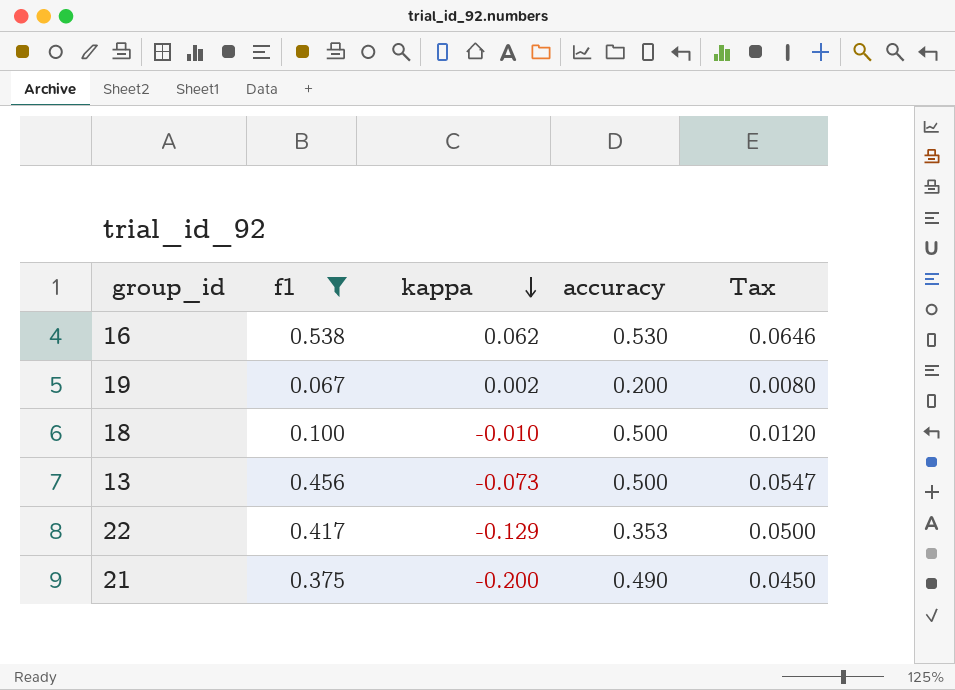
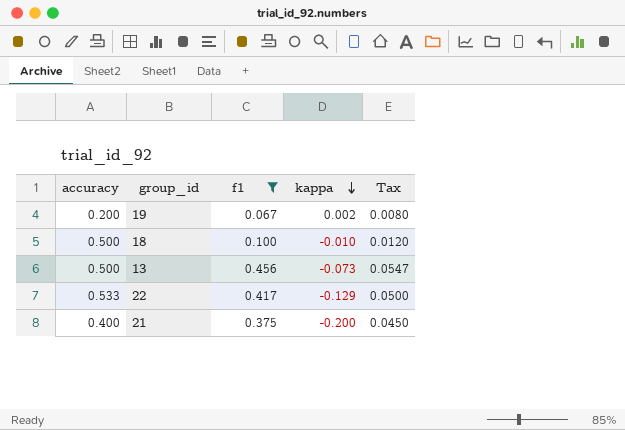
column accuracy | position: 4 -> 1
row 16: 0.538 | 0.062 | 0.530 | 0.0646 -> none
22 | accuracy: 0.353 -> 0.533
21 | accuracy: 0.490 -> 0.400

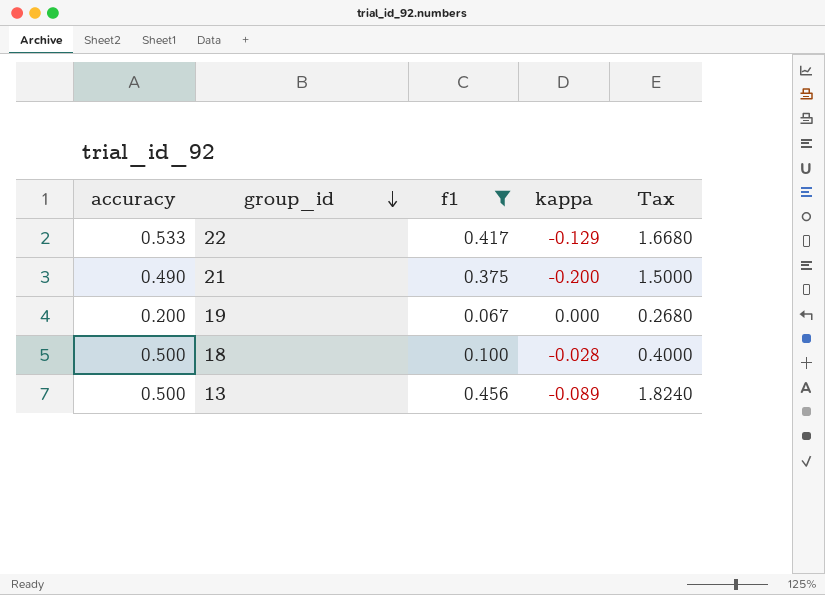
row order: kappa descending -> group_id descending
column Tax | formula: [f1] * 0.12 -> [f1] * 4
21 | accuracy: 0.400 -> 0.490
19 | kappa: 0.002 -> 0.000
18 | kappa: -0.010 -> -0.028
13 | kappa: -0.073 -> -0.089

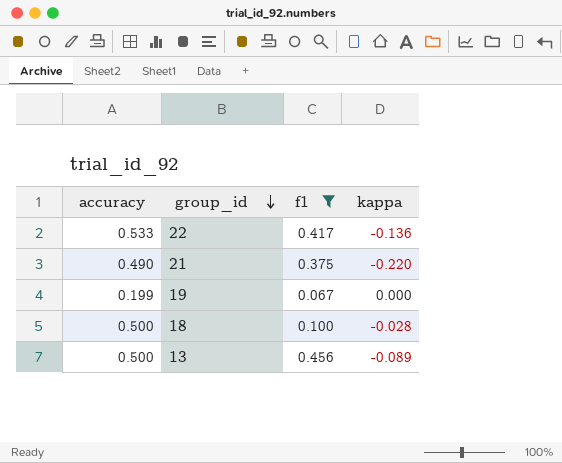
column Tax | formula: [f1] * 4 -> none
22 | kappa: -0.129 -> -0.136
21 | kappa: -0.200 -> -0.220
19 | accuracy: 0.200 -> 0.199

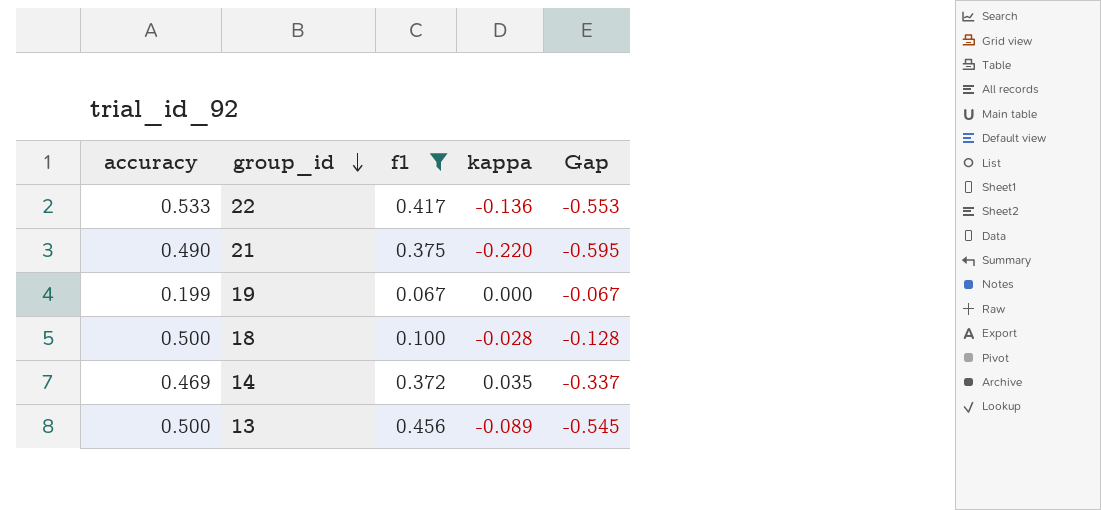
column Gap | formula: none -> [kappa] - [f1]
row 14: none -> 0.469 | 0.372 | 0.035 | -0.337

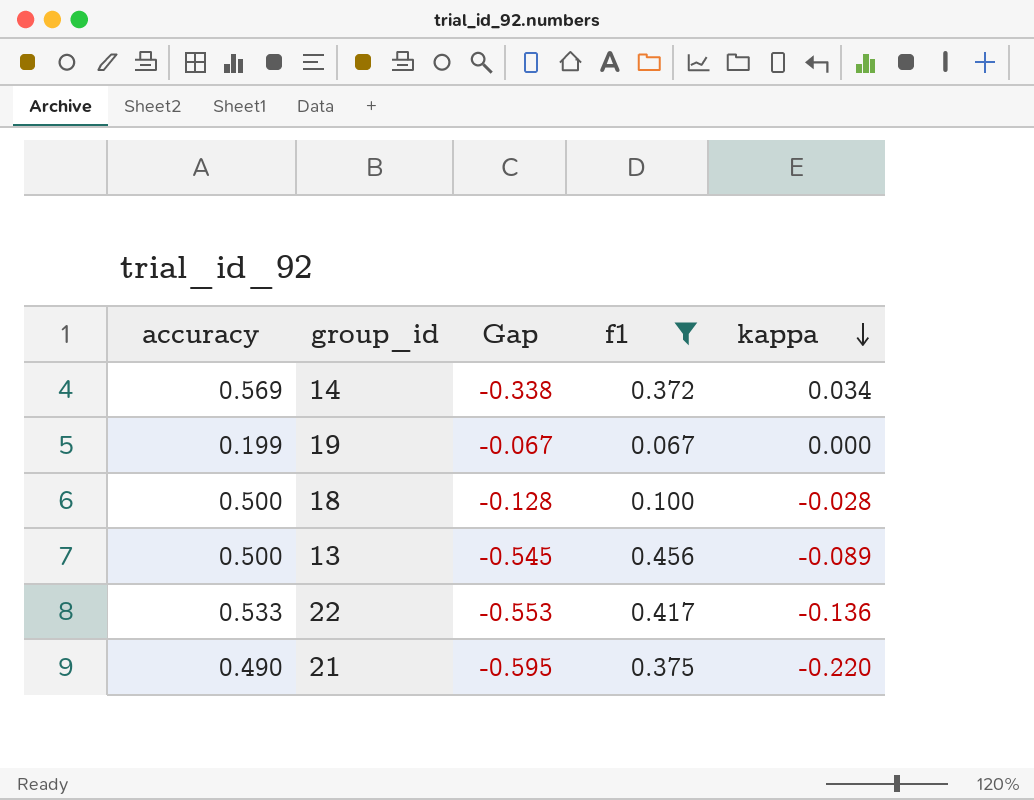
row order: group_id descending -> kappa descending
column Gap | position: 5 -> 3
14 | accuracy: 0.469 -> 0.569
14 | Gap: -0.337 -> -0.338
14 | kappa: 0.035 -> 0.034

